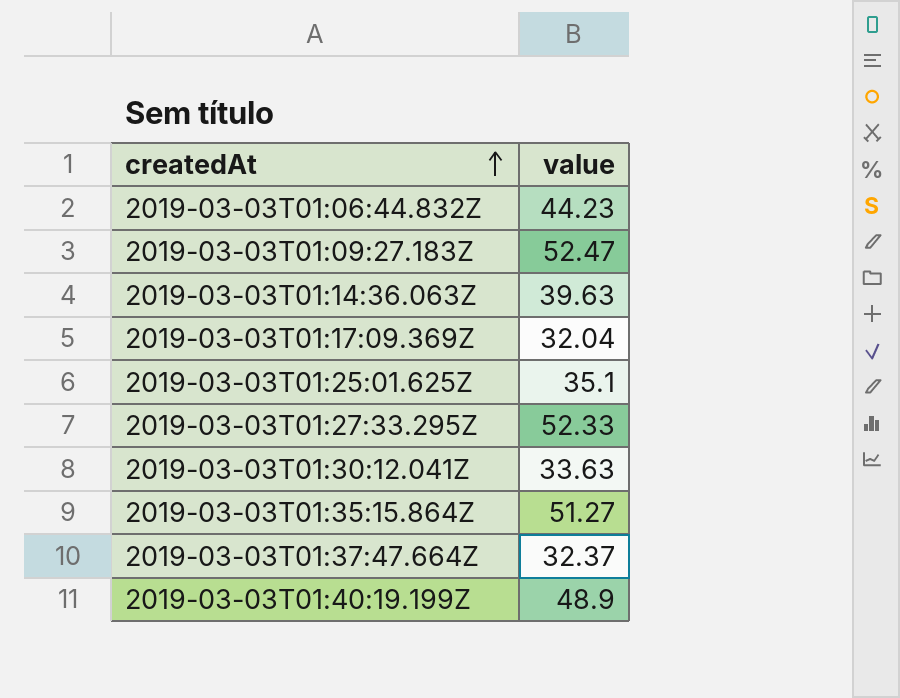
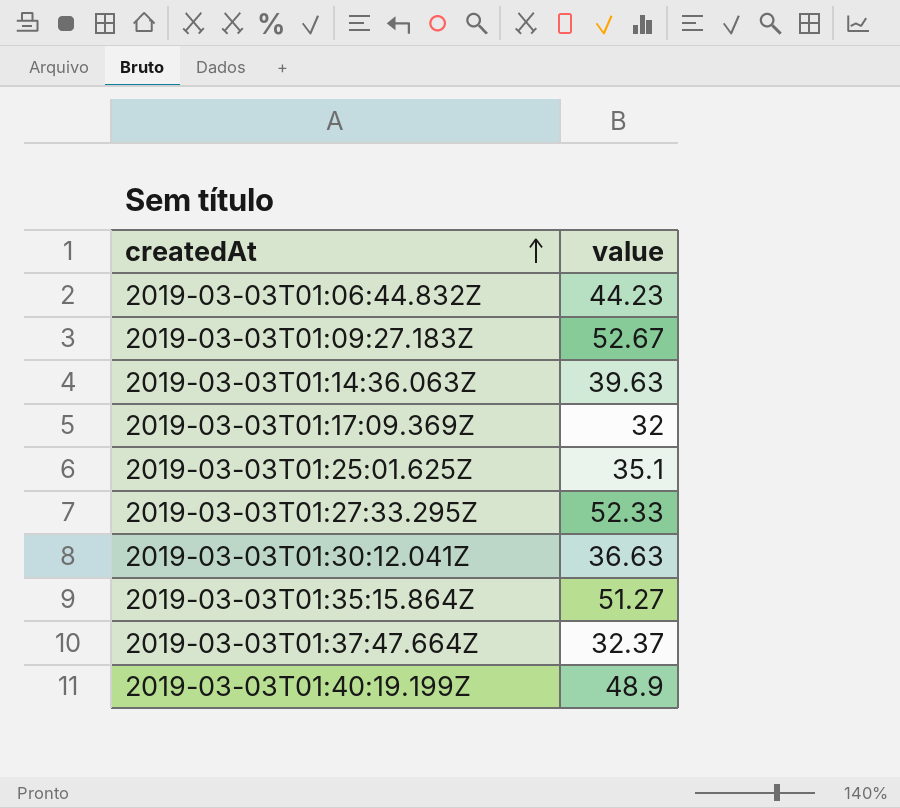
2019-03-03T01:09:27.183Z | value: 52.47 -> 52.67
2019-03-03T01:17:09.369Z | value: 32.04 -> 32
2019-03-03T01:30:12.041Z | value: 33.63 -> 36.63

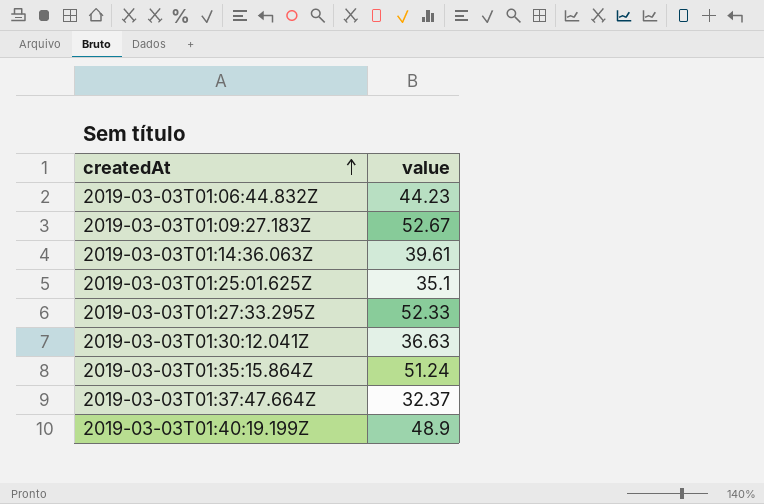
row 2019-03-03T01:17:09.369Z: 32 -> none
2019-03-03T01:14:36.063Z | value: 39.63 -> 39.61
2019-03-03T01:35:15.864Z | value: 51.27 -> 51.24

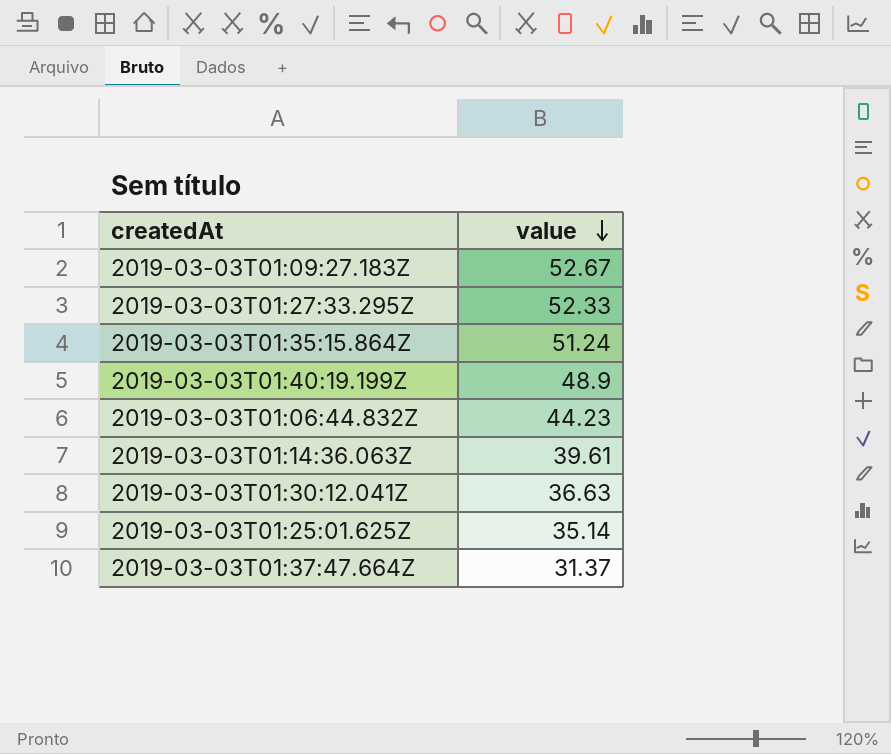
row order: createdAt ascending -> value descending
2019-03-03T01:25:01.625Z | value: 35.1 -> 35.14
2019-03-03T01:37:47.664Z | value: 32.37 -> 31.37

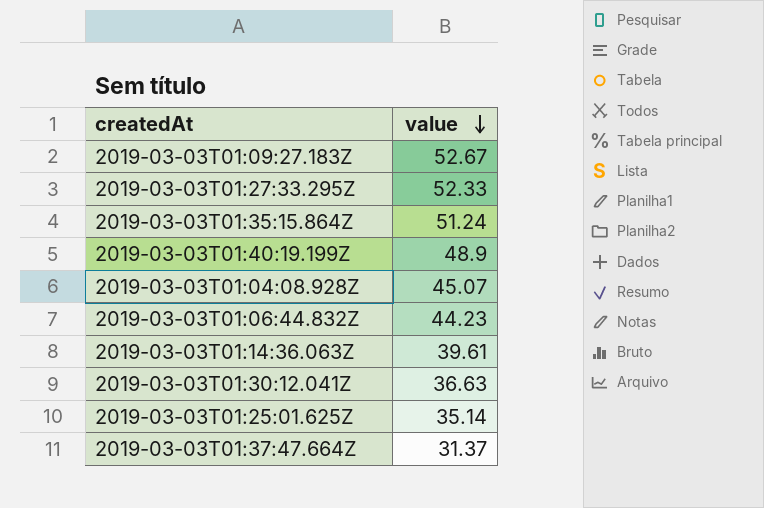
row 2019-03-03T01:04:08.928Z: none -> 45.07

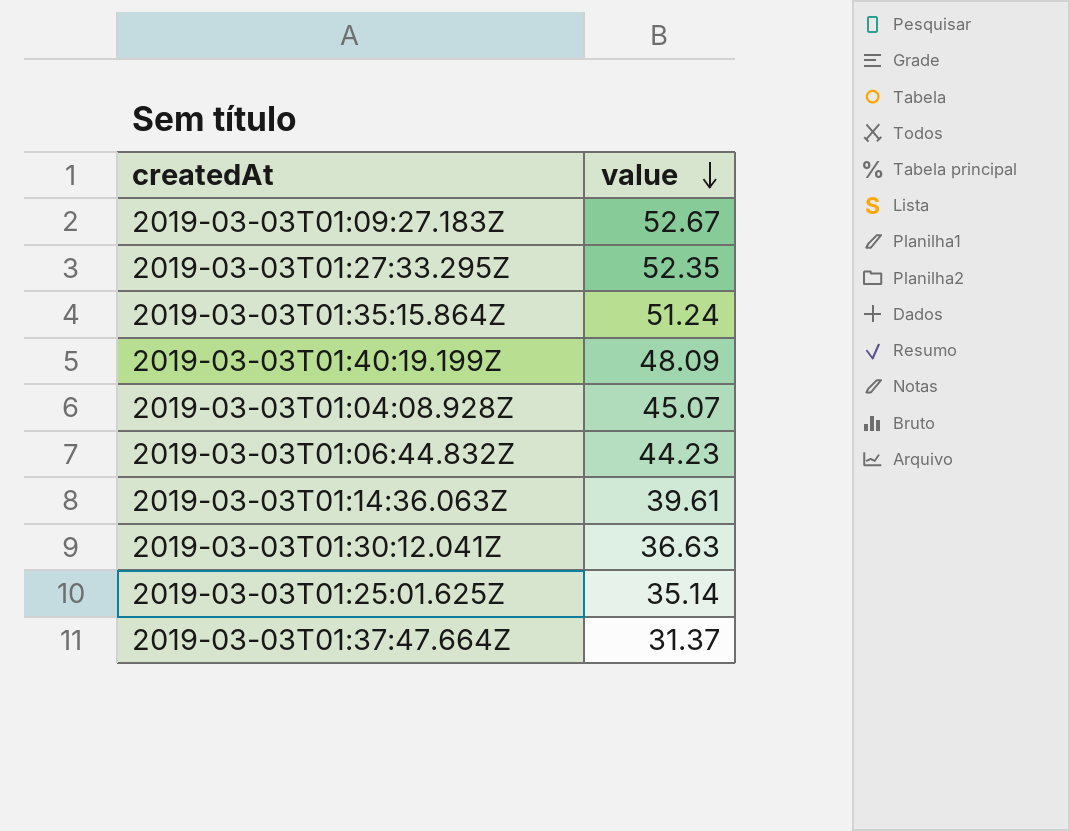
2019-03-03T01:27:33.295Z | value: 52.33 -> 52.35
2019-03-03T01:40:19.199Z | value: 48.9 -> 48.09

